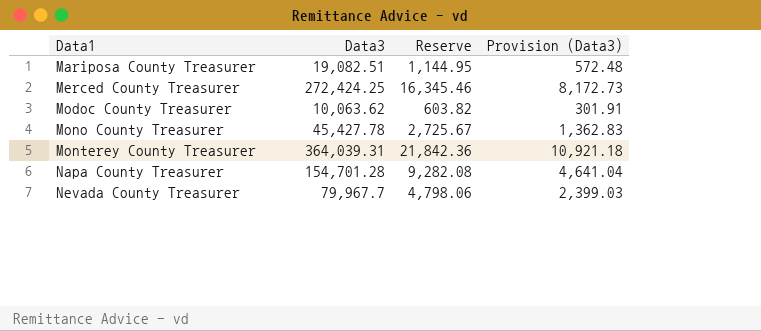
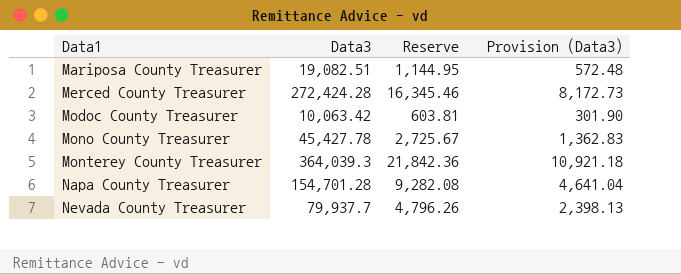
Merced County Treasurer | Data3: 272,424.25 -> 272,424.28
Modoc County Treasurer | Data3: 10,063.62 -> 10,063.42
Modoc County Treasurer | Reserve: 603.82 -> 603.81
Modoc County Treasurer | Provision (Data3): 301.91 -> 301.90
Monterey County Treasurer | Data3: 364,039.31 -> 364,039.3
Nevada County Treasurer | Data3: 79,967.7 -> 79,937.7
Nevada County Treasurer | Reserve: 4,798.06 -> 4,796.26
Nevada County Treasurer | Provision (Data3): 2,399.03 -> 2,398.13

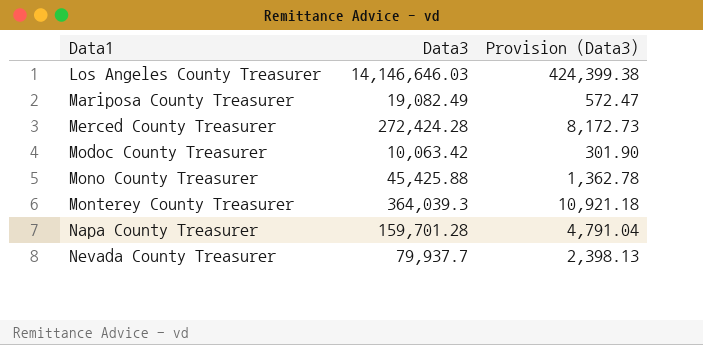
column Reserve | formula: [Data3] * 0.06 -> none
row Los Angeles County Treasurer: none -> 14,146,646.03 | 424,399.38
Mariposa County Treasurer | Data3: 19,082.51 -> 19,082.49
Mariposa County Treasurer | Provision (Data3): 572.48 -> 572.47
Mono County Treasurer | Data3: 45,427.78 -> 45,425.88
Mono County Treasurer | Provision (Data3): 1,362.83 -> 1,362.78
Napa County Treasurer | Data3: 154,701.28 -> 159,701.28
Napa County Treasurer | Provision (Data3): 4,641.04 -> 4,791.04

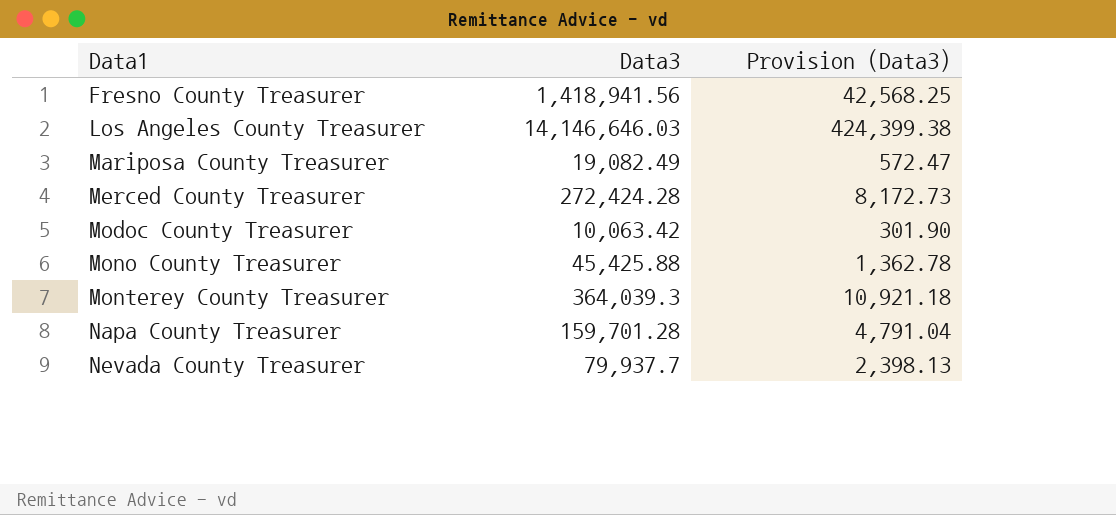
row Fresno County Treasurer: none -> 1,418,941.56 | 42,568.25

